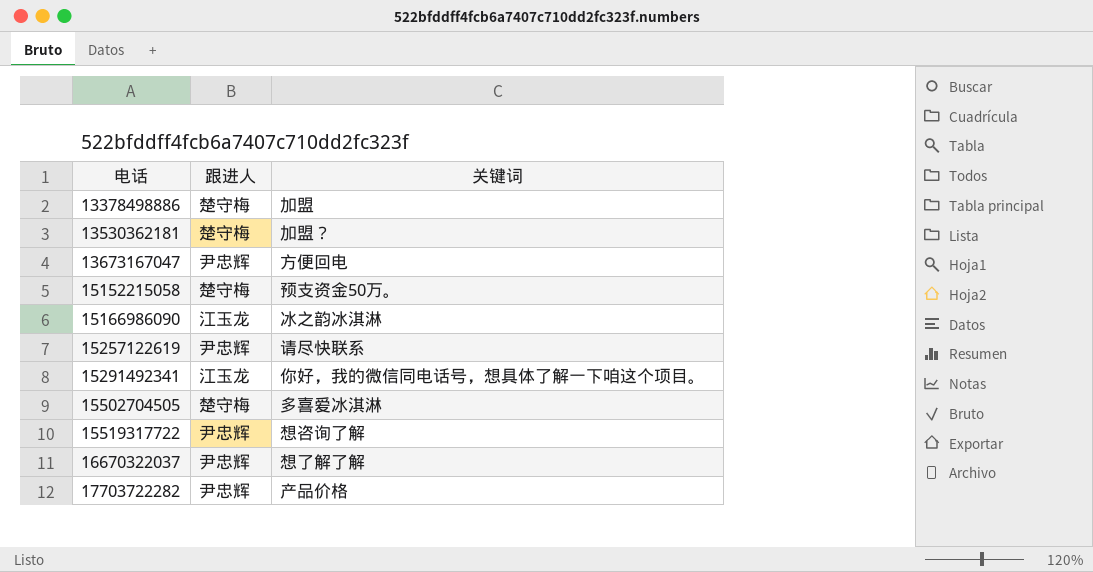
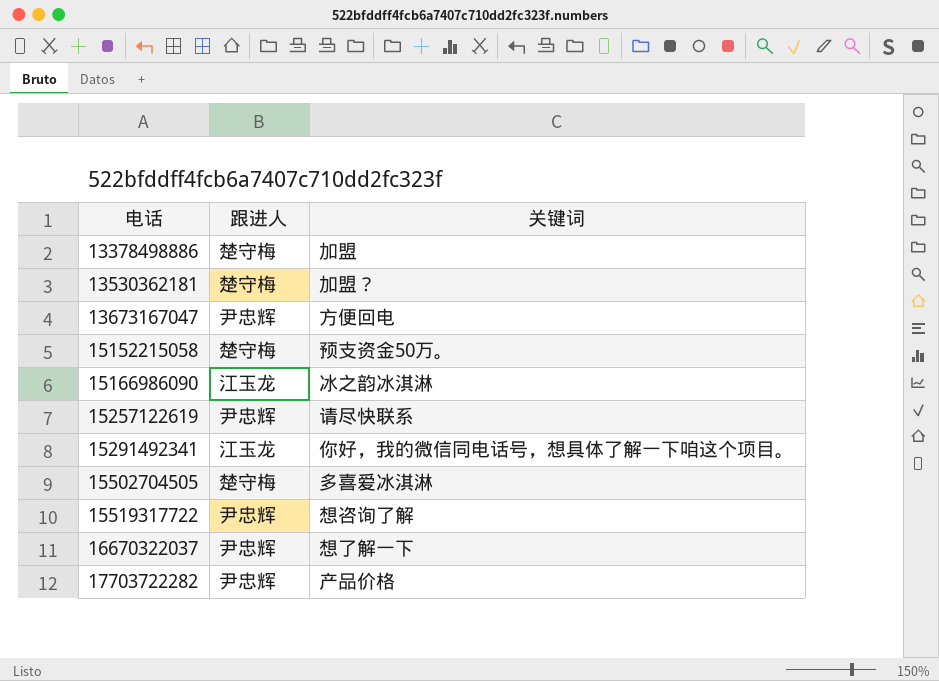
16670322037 | 关键词: 想了解了解 -> 想了解一下

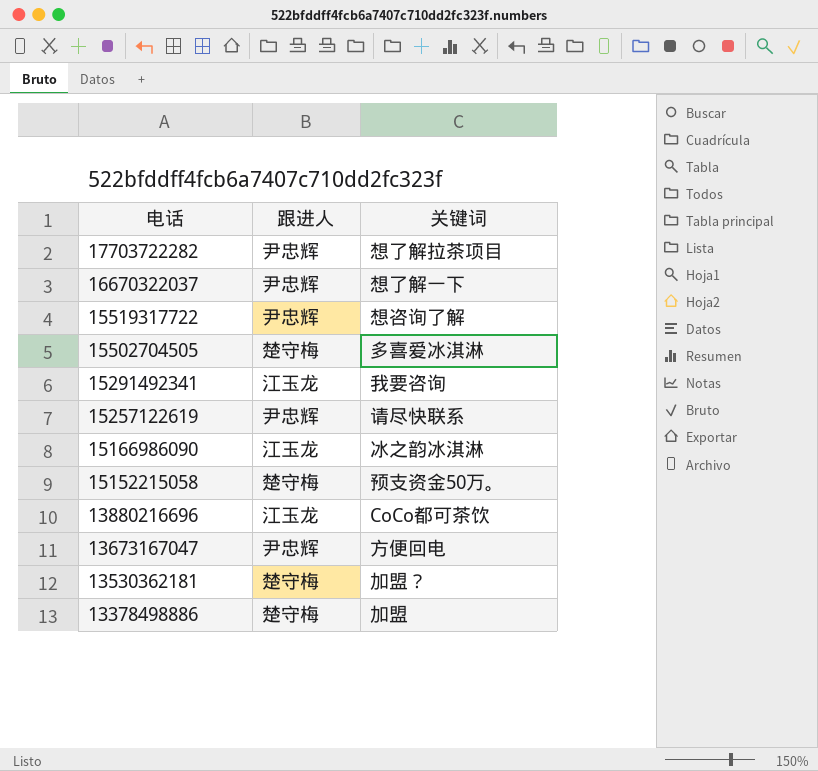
row order: 电话 ascending -> 电话 descending
17703722282 | 关键词: 产品价格 -> 想了解拉茶项目
15291492341 | 关键词: 你好，我的微信同电话号，想具体了解一下咱这个项目。 -> 我要咨询
row 13880216696: none -> 江玉龙 | CoCo都可茶饮

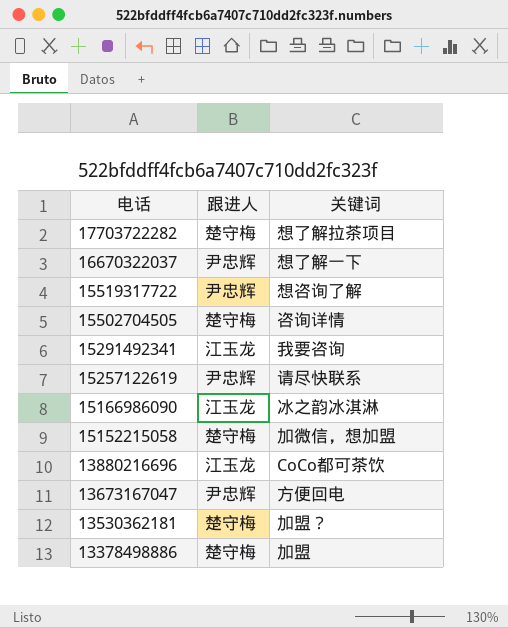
17703722282 | 跟进人: 尹忠辉 -> 楚守梅
15502704505 | 关键词: 多喜爱冰淇淋 -> 咨询详情
15152215058 | 关键词: 预支资金50万。 -> 加微信，想加盟

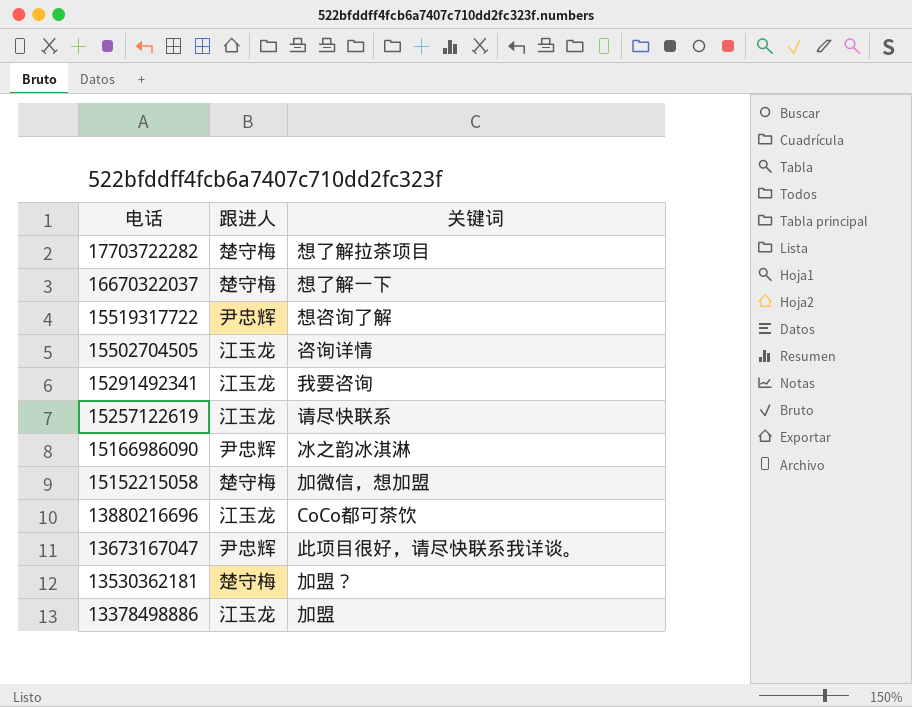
16670322037 | 跟进人: 尹忠辉 -> 楚守梅
15502704505 | 跟进人: 楚守梅 -> 江玉龙
15257122619 | 跟进人: 尹忠辉 -> 江玉龙
15166986090 | 跟进人: 江玉龙 -> 尹忠辉
13673167047 | 关键词: 方便回电 -> 此项目很好，请尽快联系我详谈。
13378498886 | 跟进人: 楚守梅 -> 江玉龙

